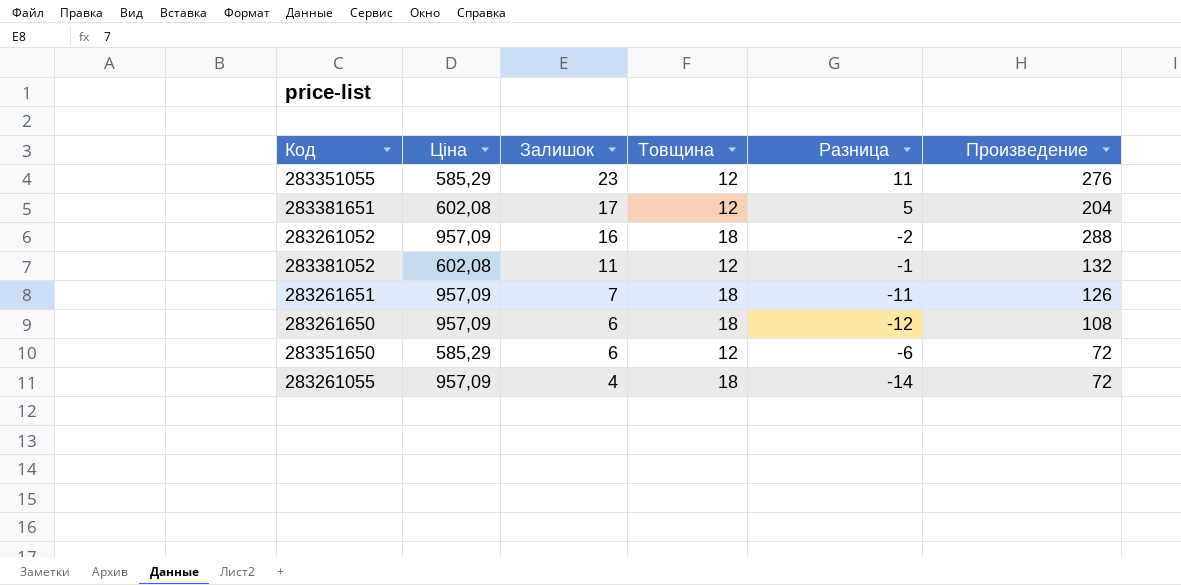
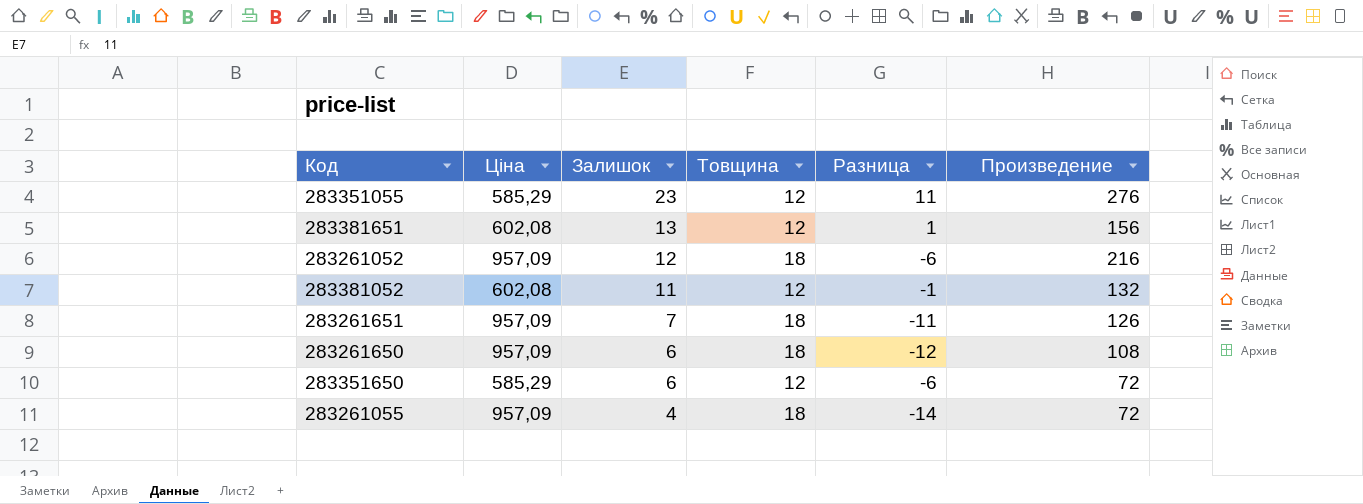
283381651 | Залишок: 17 -> 13
283381651 | Разница: 5 -> 1
283381651 | Произведение: 204 -> 156
283261052 | Залишок: 16 -> 12
283261052 | Разница: -2 -> -6
283261052 | Произведение: 288 -> 216

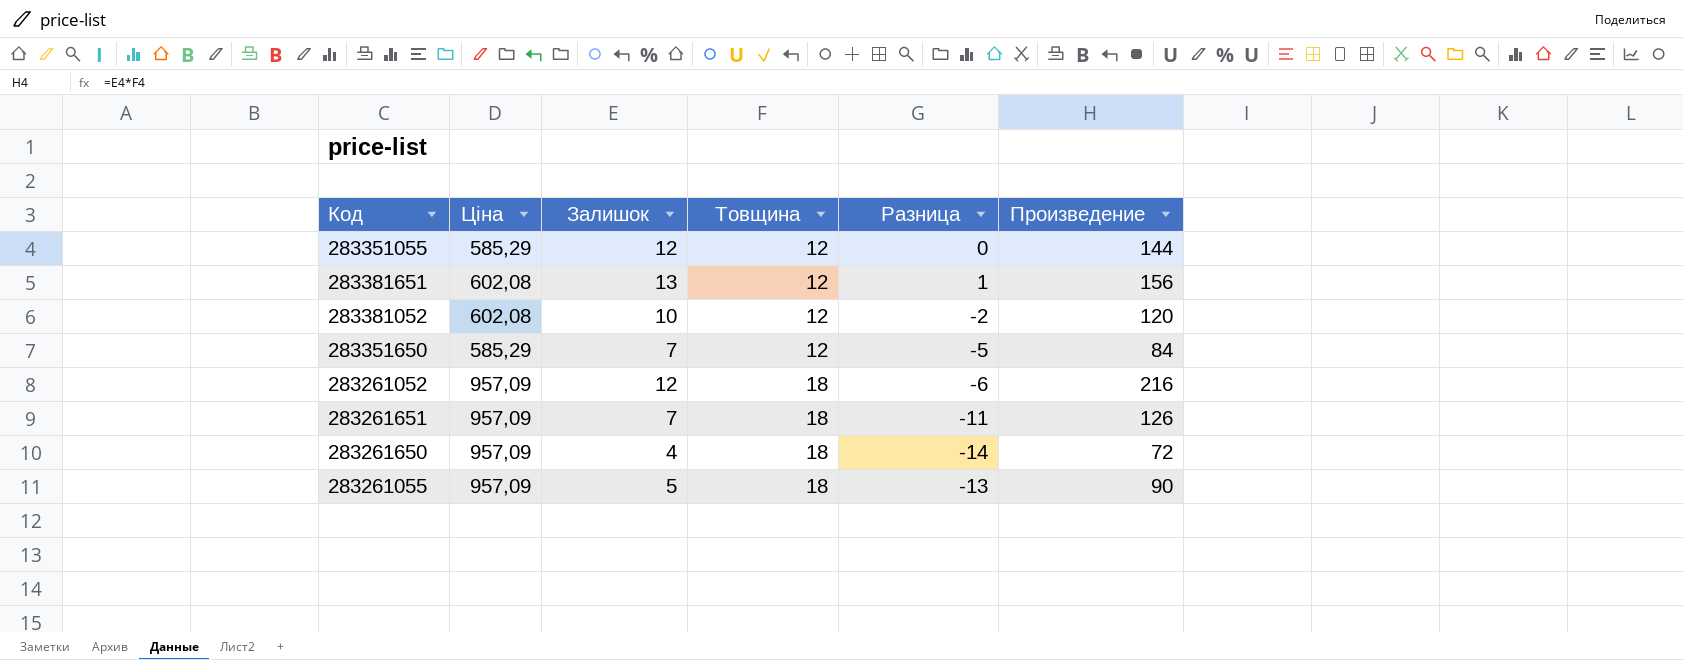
row order: Залишок descending -> Товщина ascending
283351055 | Залишок: 23 -> 12
283351055 | Разница: 11 -> 0
283351055 | Произведение: 276 -> 144
283381052 | Залишок: 11 -> 10
283381052 | Разница: -1 -> -2
283381052 | Произведение: 132 -> 120
283351650 | Залишок: 6 -> 7
283351650 | Разница: -6 -> -5
283351650 | Произведение: 72 -> 84
283261650 | Залишок: 6 -> 4
283261650 | Разница: -12 -> -14
283261650 | Произведение: 108 -> 72
283261055 | Залишок: 4 -> 5
283261055 | Разница: -14 -> -13
283261055 | Произведение: 72 -> 90

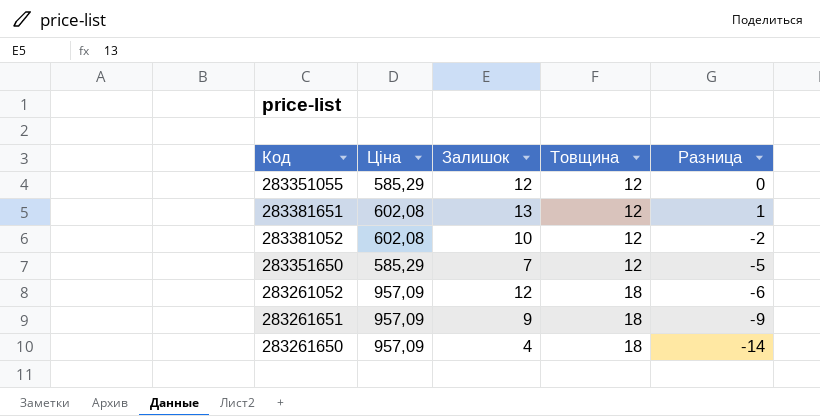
column Произведение | formula: [Залишок] * [Товщина] -> none
row 283261055: 957,09 | 5 | 18 | -13 | 90 -> none
283261651 | Залишок: 7 -> 9
283261651 | Разница: -11 -> -9

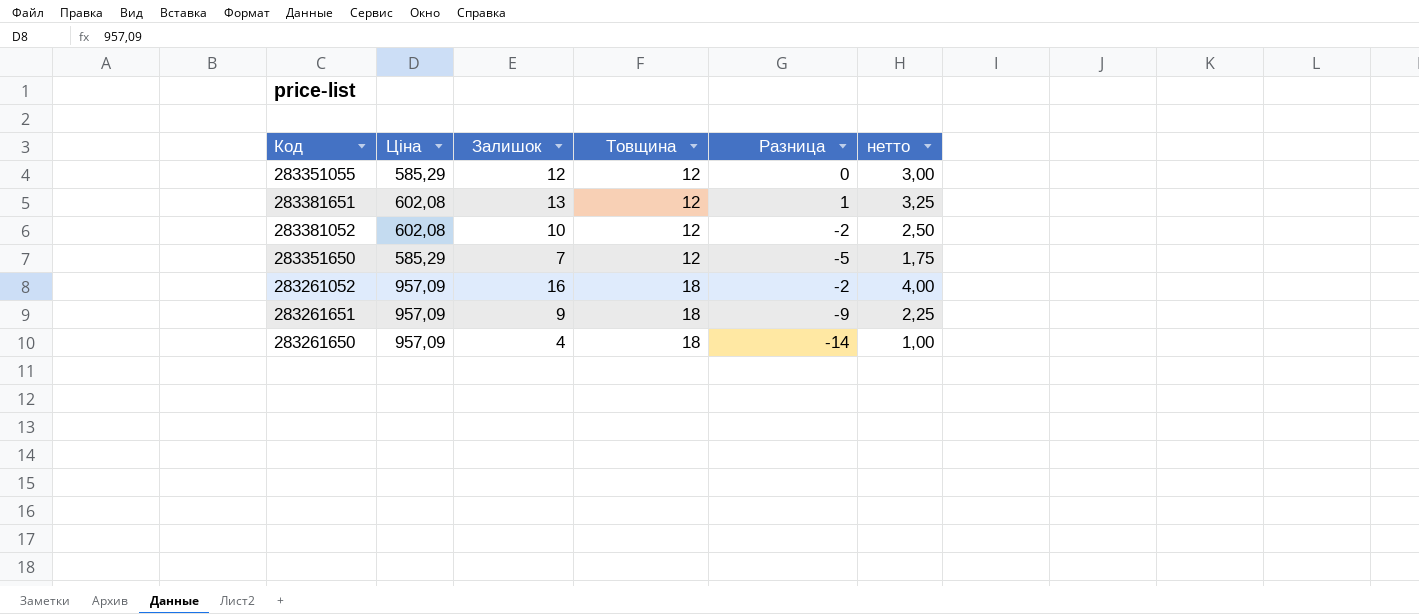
column нетто | formula: none -> [Залишок] * 0,25
283261052 | Залишок: 12 -> 16
283261052 | Разница: -6 -> -2

